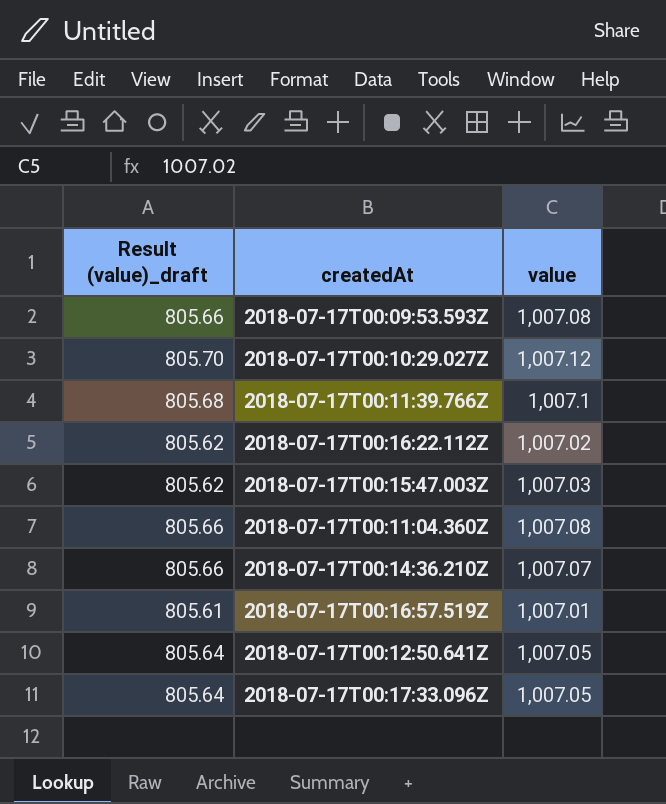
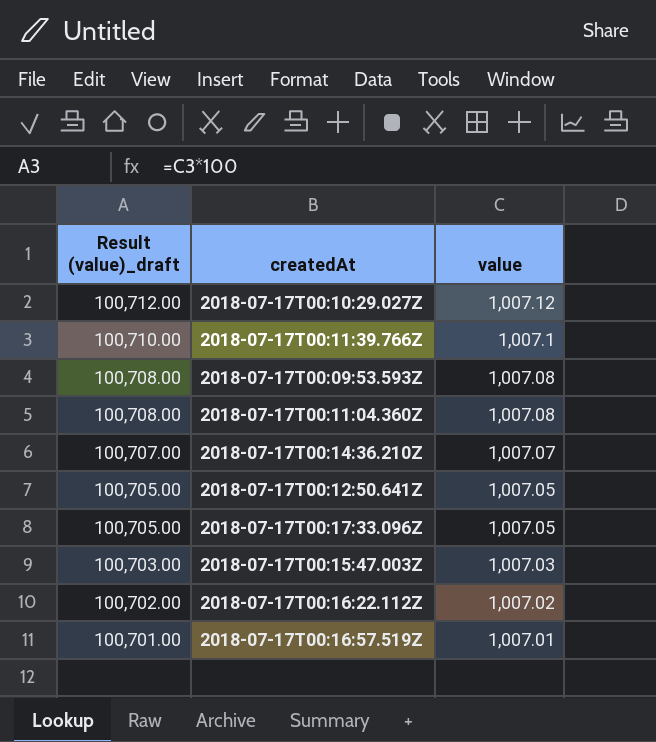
row order: none -> Result (value)_draft descending
column Result (value)_draft | formula: [value] * 0.8 -> [value] * 100

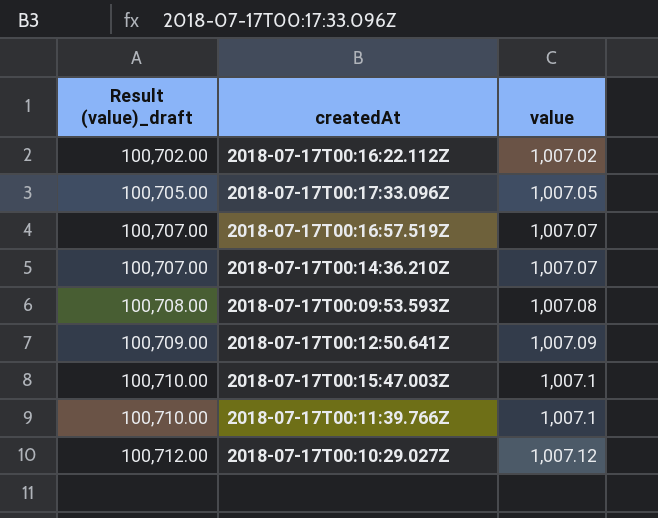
row order: Result (value)_draft descending -> Result (value)_draft ascending
row 2018-07-17T00:11:04.360Z: 100,708.00 | 1,007.08 -> none
2018-07-17T00:16:57.519Z | Result (value)_draft: 100,701.00 -> 100,707.00
2018-07-17T00:16:57.519Z | value: 1,007.01 -> 1,007.07
2018-07-17T00:12:50.641Z | Result (value)_draft: 100,705.00 -> 100,709.00
2018-07-17T00:12:50.641Z | value: 1,007.05 -> 1,007.09
2018-07-17T00:15:47.003Z | Result (value)_draft: 100,703.00 -> 100,710.00
2018-07-17T00:15:47.003Z | value: 1,007.03 -> 1,007.1

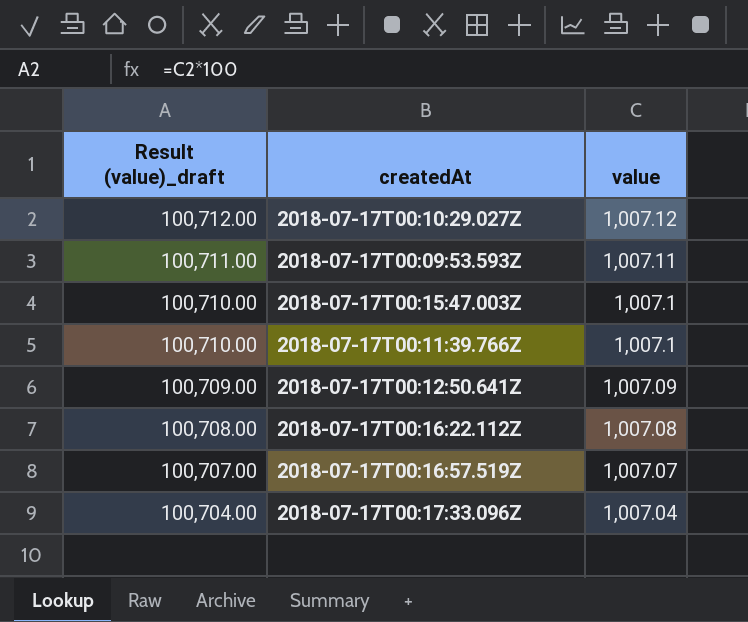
row order: Result (value)_draft ascending -> Result (value)_draft descending
row 2018-07-17T00:14:36.210Z: 100,707.00 | 1,007.07 -> none
2018-07-17T00:09:53.593Z | Result (value)_draft: 100,708.00 -> 100,711.00
2018-07-17T00:09:53.593Z | value: 1,007.08 -> 1,007.11
2018-07-17T00:16:22.112Z | Result (value)_draft: 100,702.00 -> 100,708.00
2018-07-17T00:16:22.112Z | value: 1,007.02 -> 1,007.08
2018-07-17T00:17:33.096Z | Result (value)_draft: 100,705.00 -> 100,704.00
2018-07-17T00:17:33.096Z | value: 1,007.05 -> 1,007.04

